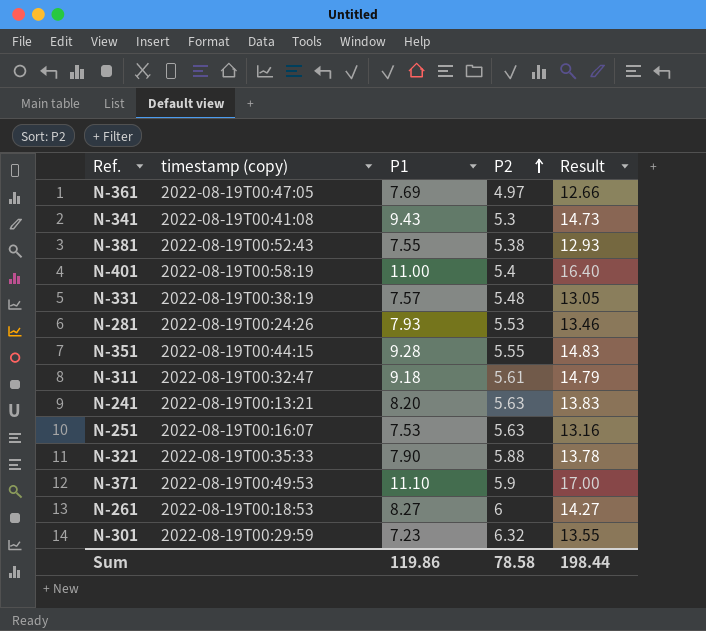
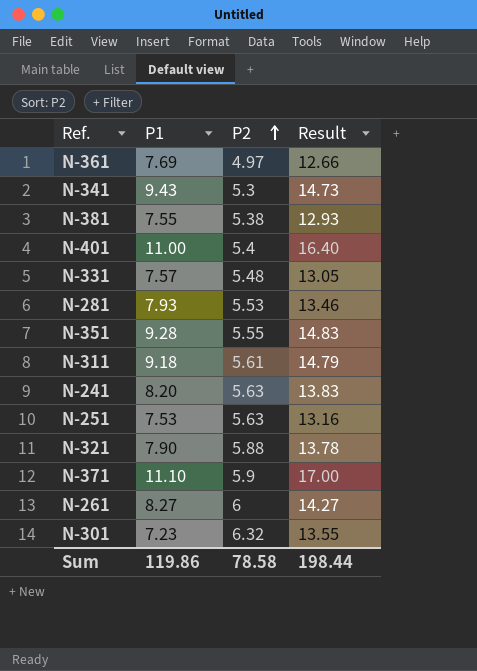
column timestamp (copy) | position: 2 -> none

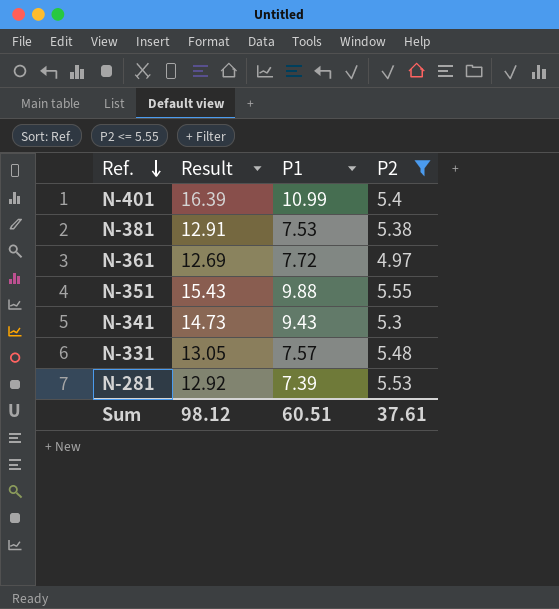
filter: none -> P2 <= 5.55
row order: P2 ascending -> Ref. descending
column Result | position: 4 -> 2
N-401 | Result: 16.40 -> 16.39
N-401 | P1: 11.00 -> 10.99
N-381 | Result: 12.93 -> 12.91
N-381 | P1: 7.55 -> 7.53
N-361 | Result: 12.66 -> 12.69
N-361 | P1: 7.69 -> 7.72
N-351 | Result: 14.83 -> 15.43
N-351 | P1: 9.28 -> 9.88
N-281 | Result: 13.46 -> 12.92
N-281 | P1: 7.93 -> 7.39
Sum | Result: 198.44 -> 98.12
Sum | P1: 119.86 -> 60.51
Sum | P2: 78.58 -> 37.61

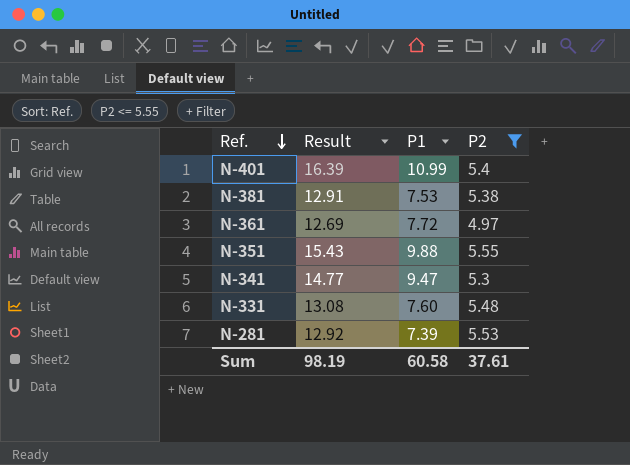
N-341 | Result: 14.73 -> 14.77
N-341 | P1: 9.43 -> 9.47
N-331 | Result: 13.05 -> 13.08
N-331 | P1: 7.57 -> 7.60
Sum | Result: 98.12 -> 98.19
Sum | P1: 60.51 -> 60.58

